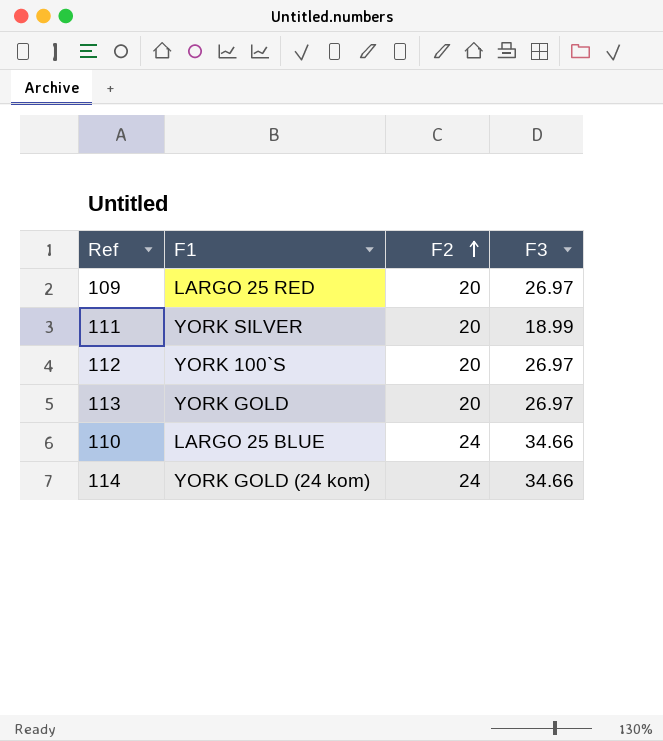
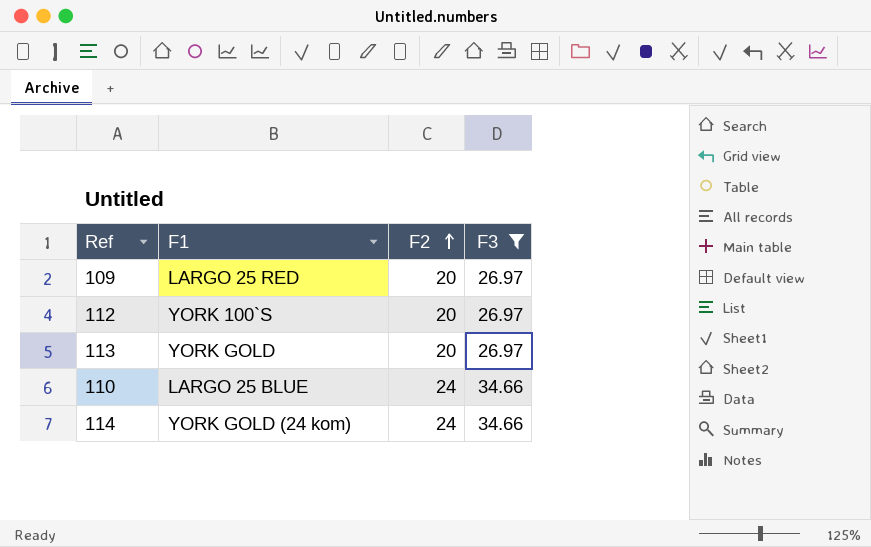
filter: none -> F3 != 18.99

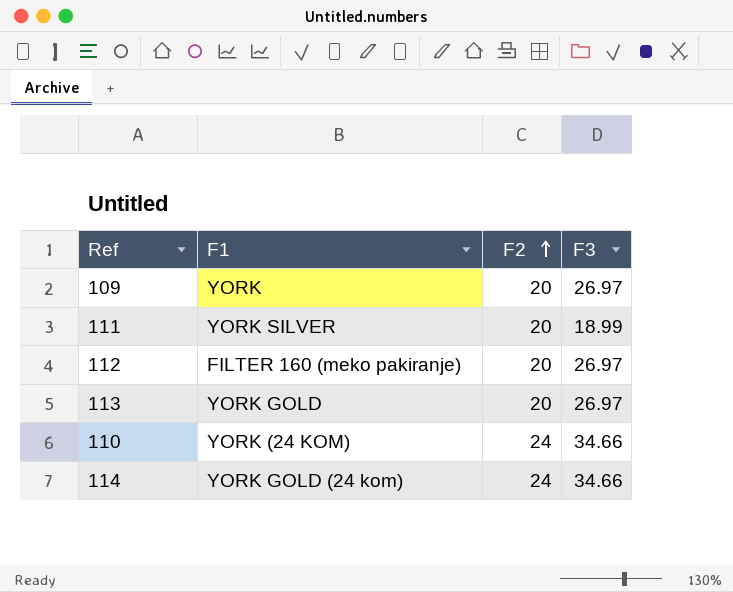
filter: F3 != 18.99 -> none
109 | F1: LARGO 25 RED -> YORK
112 | F1: YORK 100`S -> FILTER 160 (meko pakiranje)
110 | F1: LARGO 25 BLUE -> YORK (24 KOM)

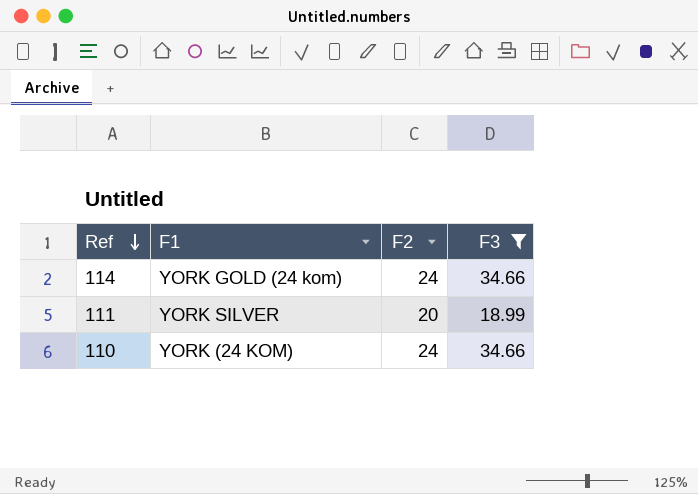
filter: none -> F3 != 26.97
row order: F2 ascending -> Ref descending

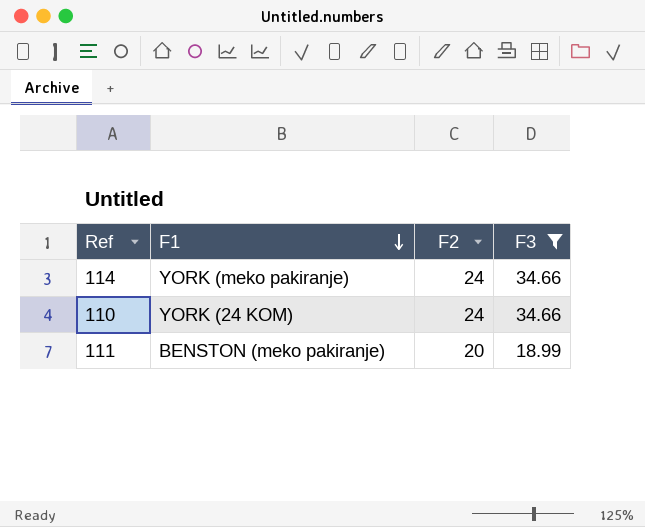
row order: Ref descending -> F1 descending
114 | F1: YORK GOLD (24 kom) -> YORK (meko pakiranje)
111 | F1: YORK SILVER -> BENSTON (meko pakiranje)

